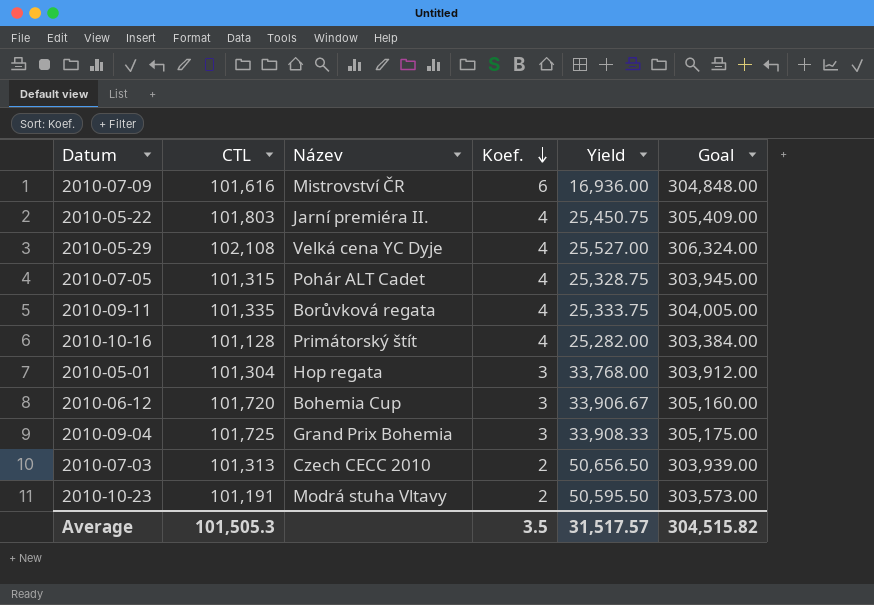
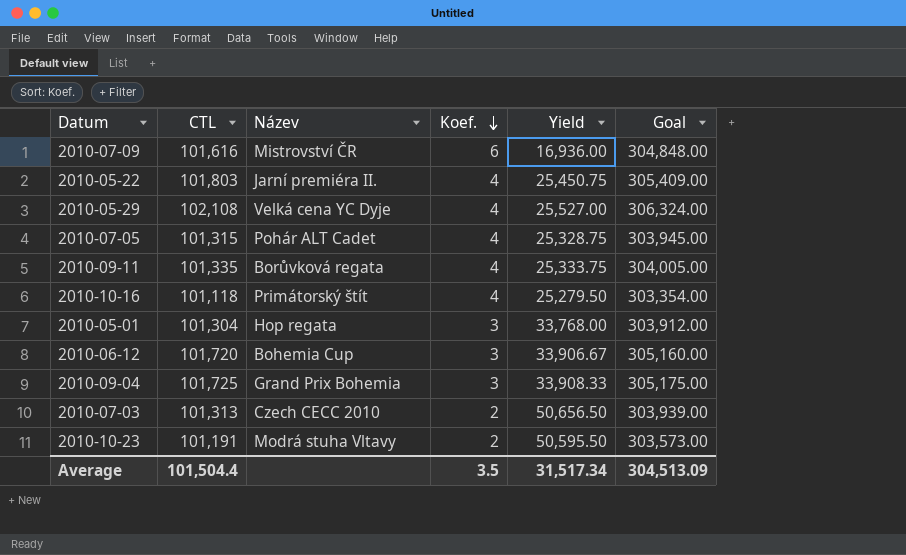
2010-10-16 | CTL: 101,128 -> 101,118
2010-10-16 | Yield: 25,282.00 -> 25,279.50
2010-10-16 | Goal: 303,384.00 -> 303,354.00
Average | CTL: 101,505.3 -> 101,504.4
Average | Yield: 31,517.57 -> 31,517.34
Average | Goal: 304,515.82 -> 304,513.09

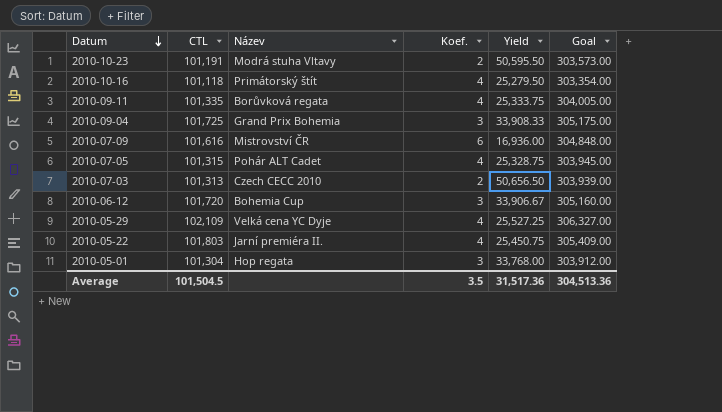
row order: Koef. descending -> Datum descending
2010-05-29 | CTL: 102,108 -> 102,109
2010-05-29 | Yield: 25,527.00 -> 25,527.25
2010-05-29 | Goal: 306,324.00 -> 306,327.00
Average | CTL: 101,504.4 -> 101,504.5
Average | Yield: 31,517.34 -> 31,517.36
Average | Goal: 304,513.09 -> 304,513.36

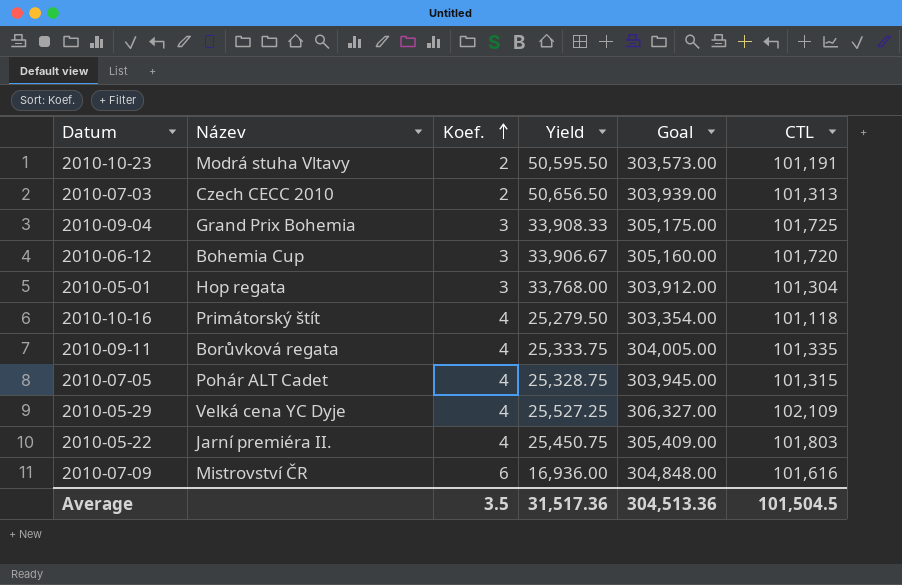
row order: Datum descending -> Koef. ascending
column CTL | position: 2 -> 6

